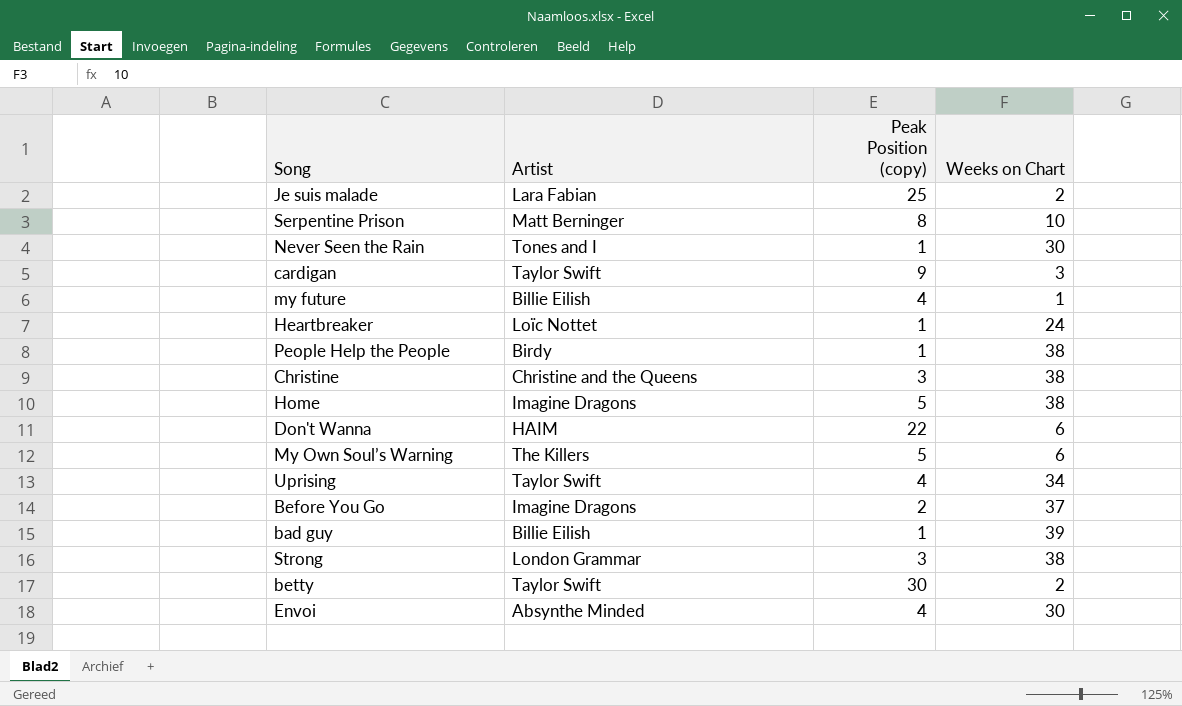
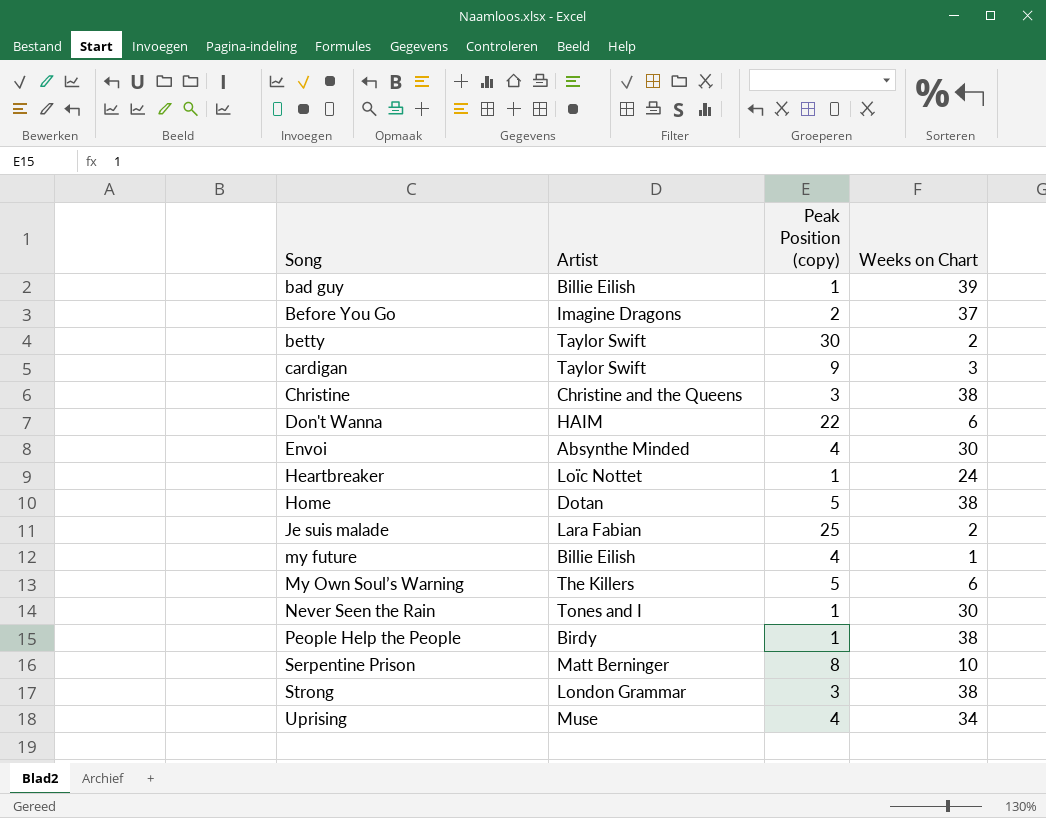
row order: none -> Song ascending
Home | Artist: Imagine Dragons -> Dotan
Uprising | Artist: Taylor Swift -> Muse

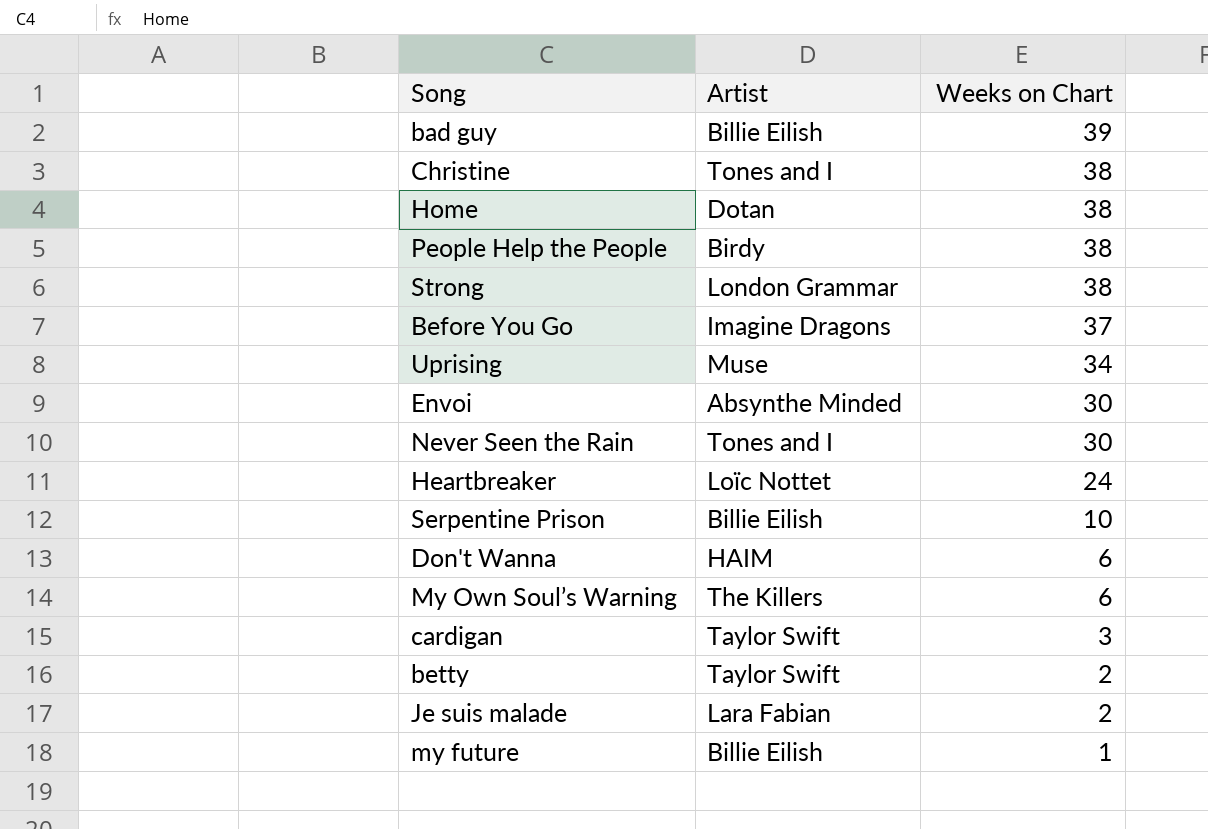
row order: Song ascending -> Weeks on Chart descending
column Peak Position (copy) | position: 3 -> none
Christine | Artist: Christine and the Queens -> Tones and I
Serpentine Prison | Artist: Matt Berninger -> Billie Eilish

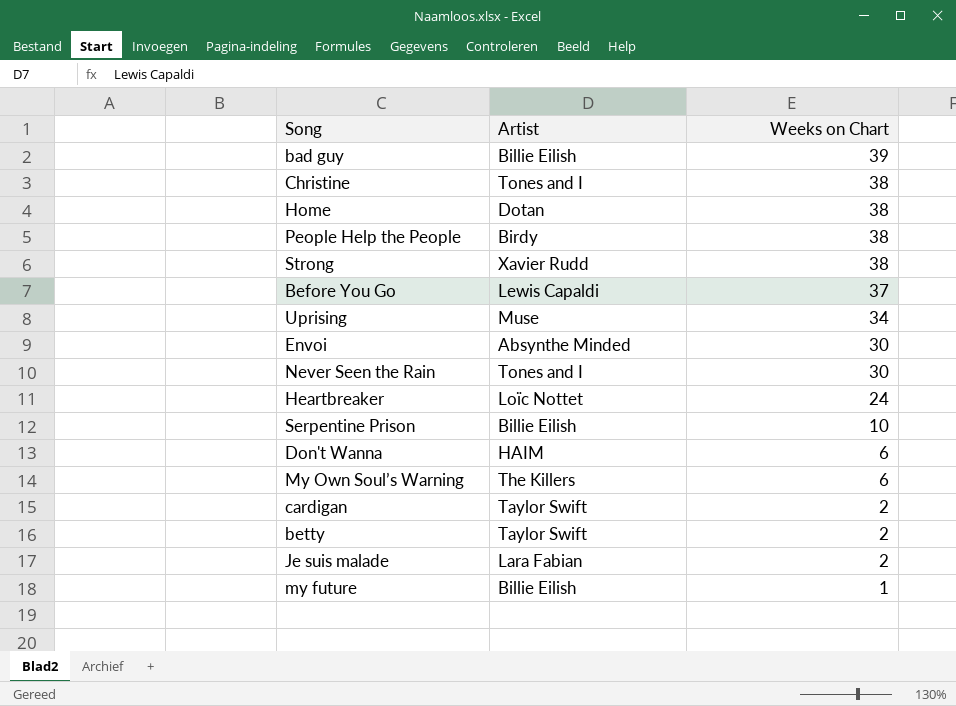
Strong | Artist: London Grammar -> Xavier Rudd
Before You Go | Artist: Imagine Dragons -> Lewis Capaldi
cardigan | Weeks on Chart: 3 -> 2

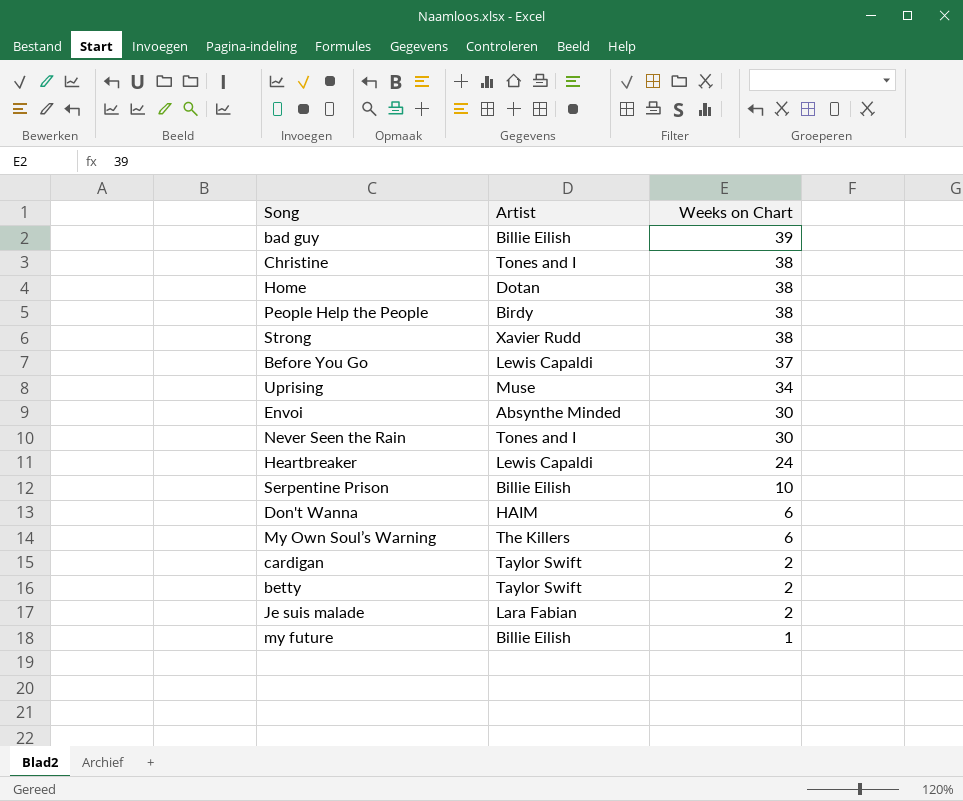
Heartbreaker | Artist: Loïc Nottet -> Lewis Capaldi

